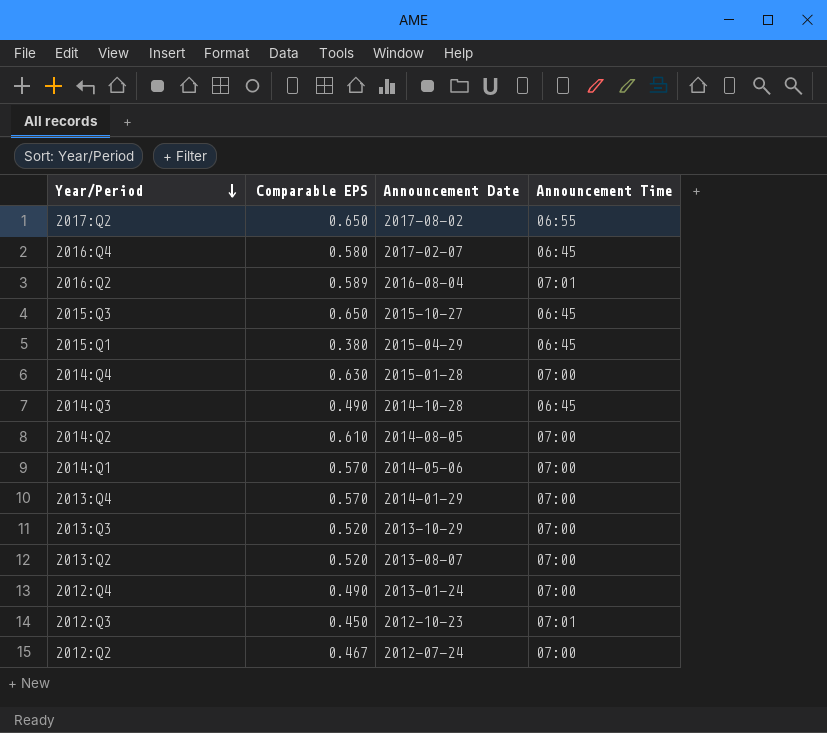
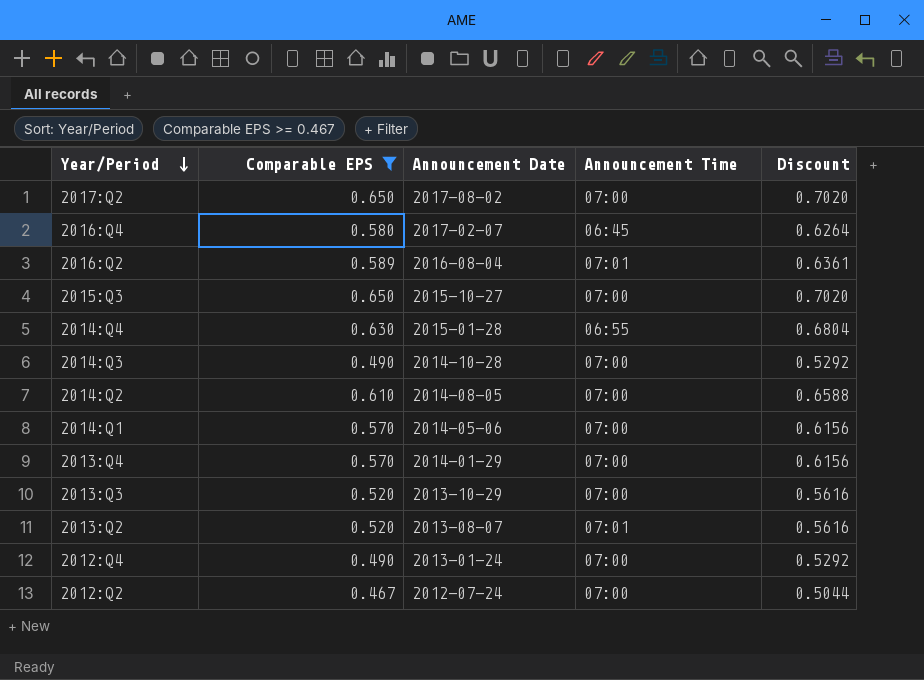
filter: none -> Comparable EPS >= 0.467
column Discount | formula: none -> [Comparable EPS] * 1.08
2017:Q2 | Announcement Time: 06:55 -> 07:00
2015:Q3 | Announcement Time: 06:45 -> 07:00
2014:Q4 | Announcement Time: 07:00 -> 06:55
2014:Q3 | Announcement Time: 06:45 -> 07:00
2013:Q2 | Announcement Time: 07:00 -> 07:01

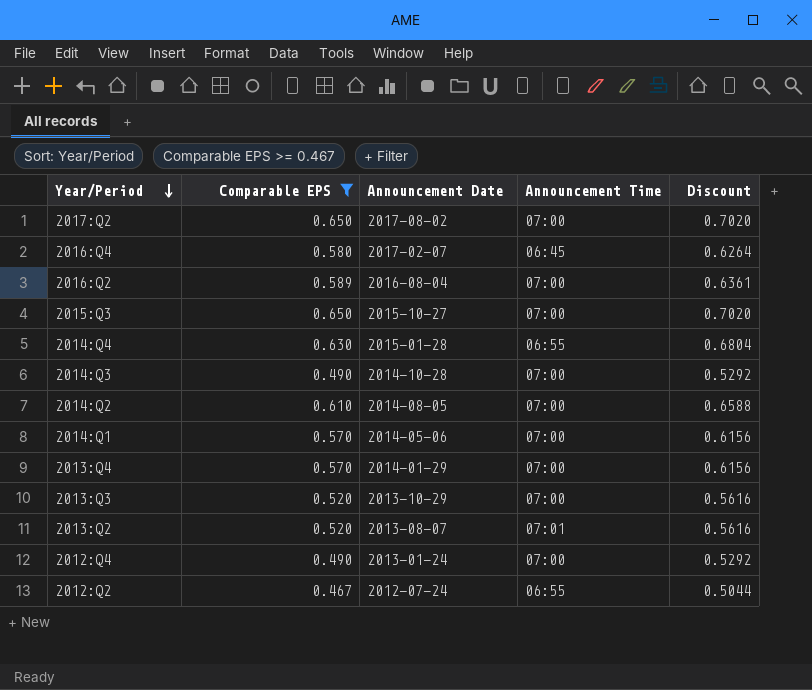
2016:Q2 | Announcement Time: 07:01 -> 07:00
2012:Q2 | Announcement Time: 07:00 -> 06:55

